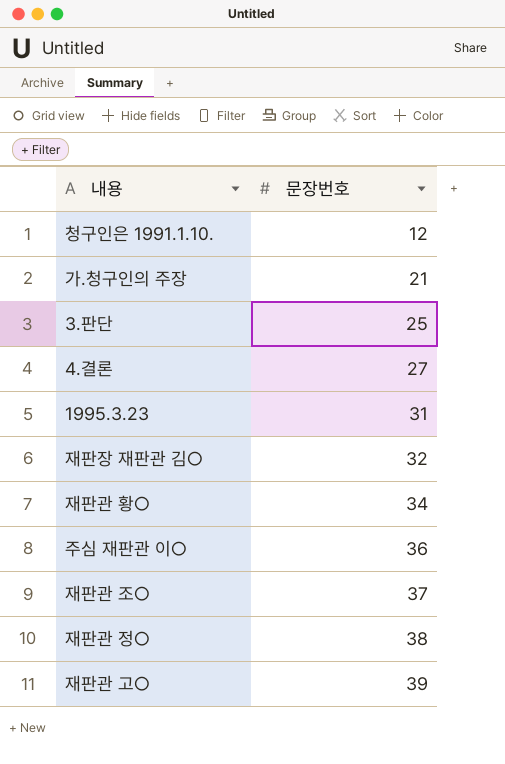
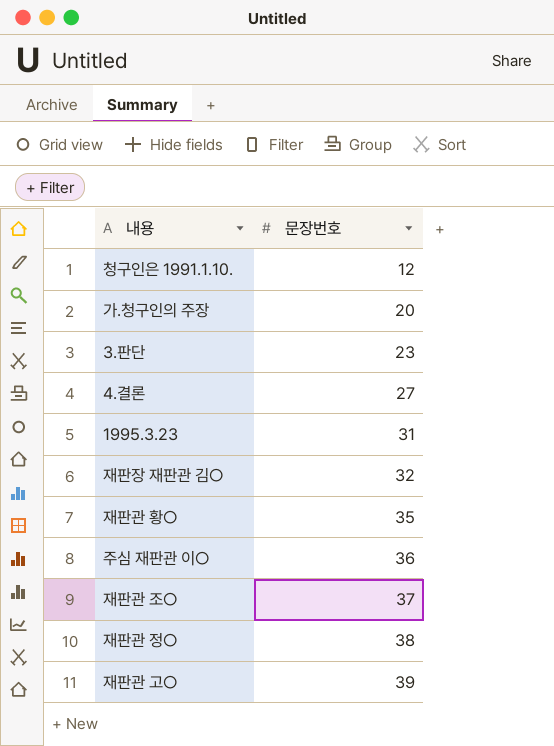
가.청구인의 주장 | 문장번호: 21 -> 20
3.판단 | 문장번호: 25 -> 23
재판관 황○ | 문장번호: 34 -> 35

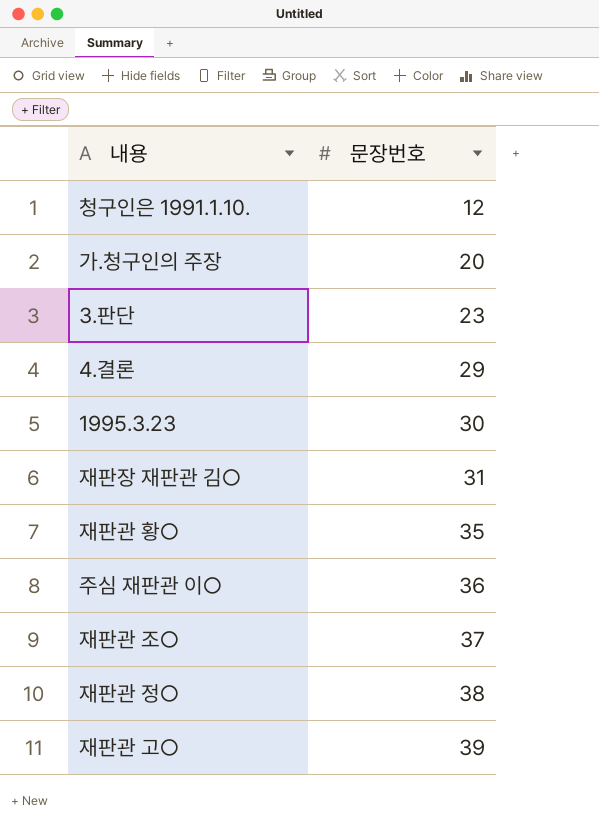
4.결론 | 문장번호: 27 -> 29
1995.3.23 | 문장번호: 31 -> 30
재판장 재판관 김○ | 문장번호: 32 -> 31

